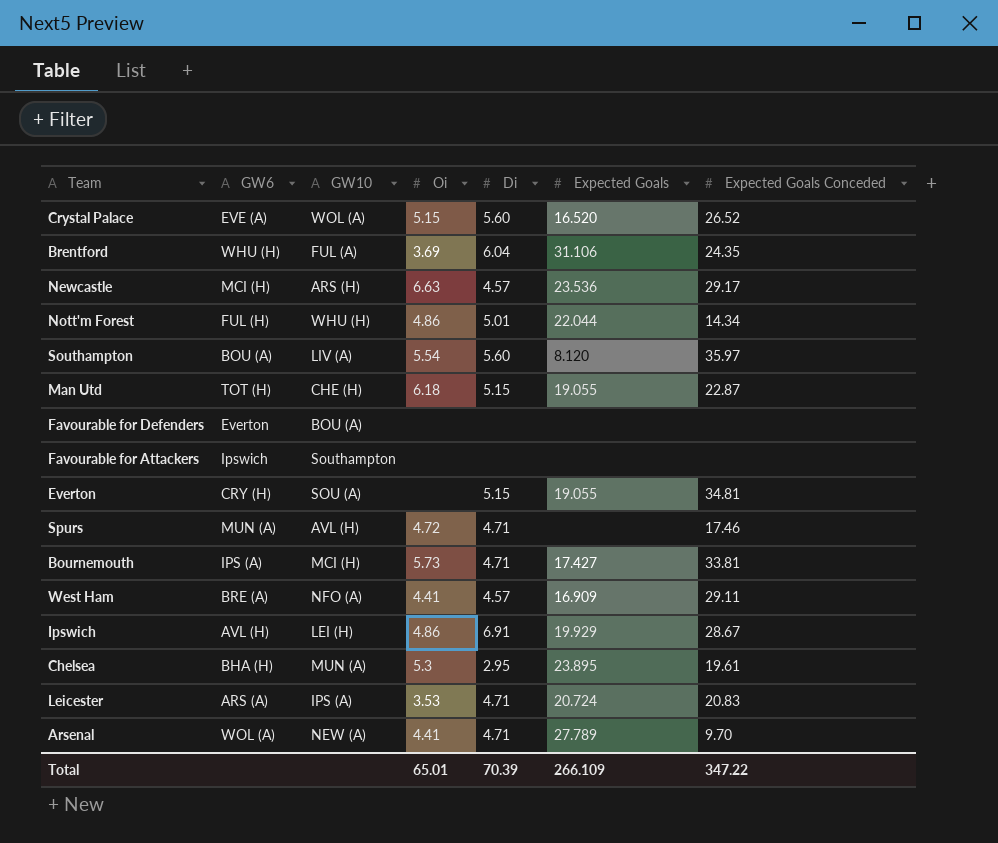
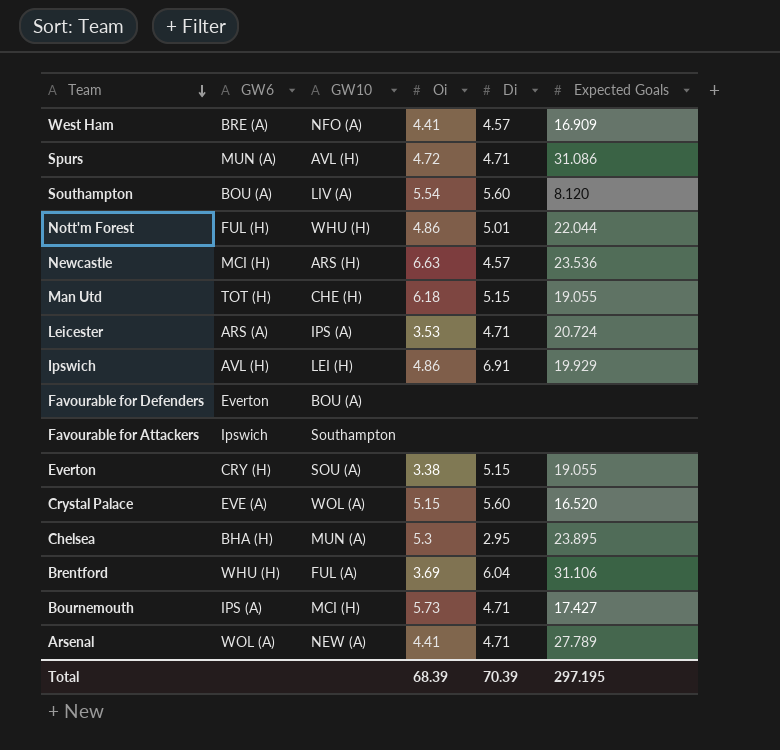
row order: none -> Team descending
column Expected Goals Conceded | position: 7 -> none
Spurs | Expected Goals: none -> 31.086
Everton | Oi: none -> 3.38
Total | Oi: 65.01 -> 68.39
Total | Expected Goals: 266.109 -> 297.195

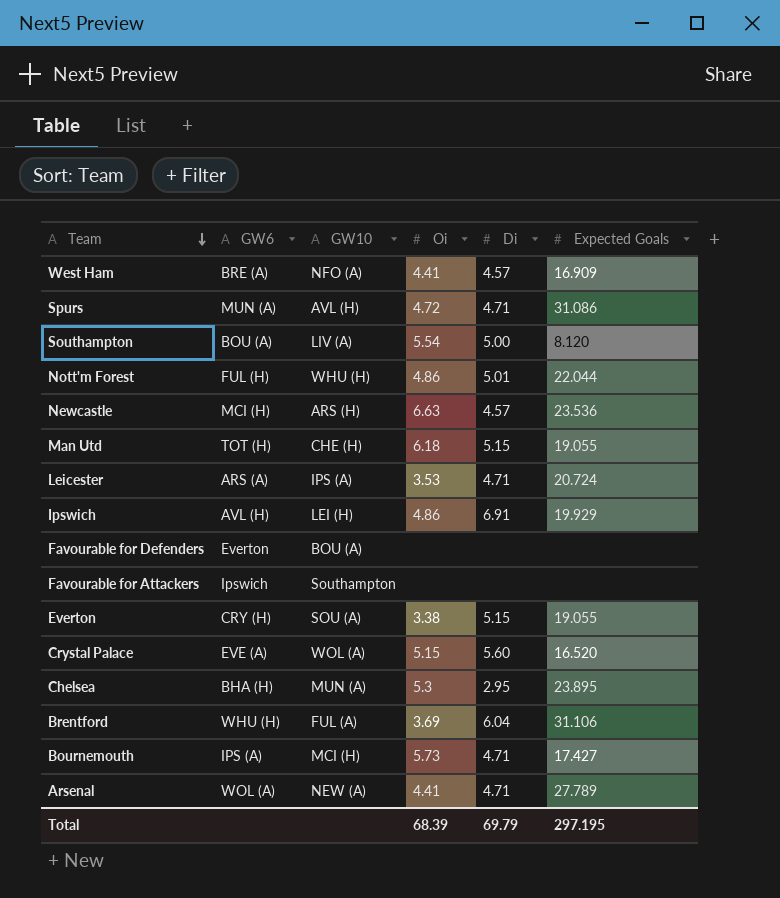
Southampton | Di: 5.60 -> 5.00
Total | Di: 70.39 -> 69.79

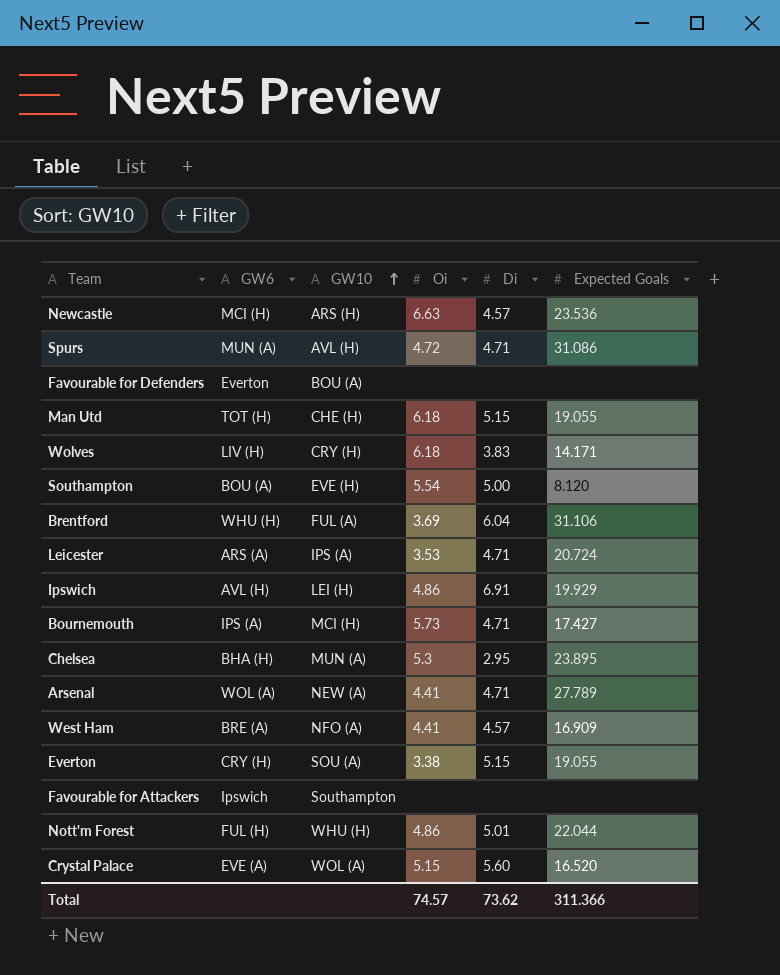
row order: Team descending -> GW10 ascending
row Wolves: none -> LIV (H) | CRY (H) | 6.18 | 3.83 | 14.171
Southampton | GW10: LIV (A) -> EVE (H)
Total | Oi: 68.39 -> 74.57
Total | Di: 69.79 -> 73.62
Total | Expected Goals: 297.195 -> 311.366

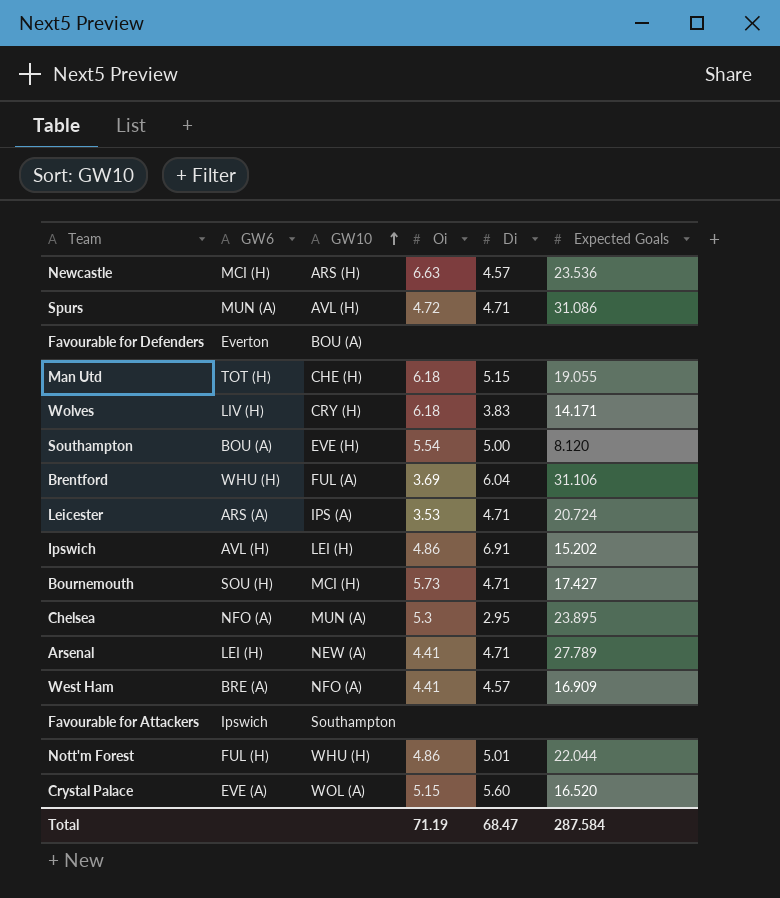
row Everton: CRY (H) | SOU (A) | 3.38 | 5.15 | 19.055 -> none
Ipswich | Expected Goals: 19.929 -> 15.202
Bournemouth | GW6: IPS (A) -> SOU (H)
Chelsea | GW6: BHA (H) -> NFO (A)
Arsenal | GW6: WOL (A) -> LEI (H)
Total | Oi: 74.57 -> 71.19
Total | Di: 73.62 -> 68.47
Total | Expected Goals: 311.366 -> 287.584

